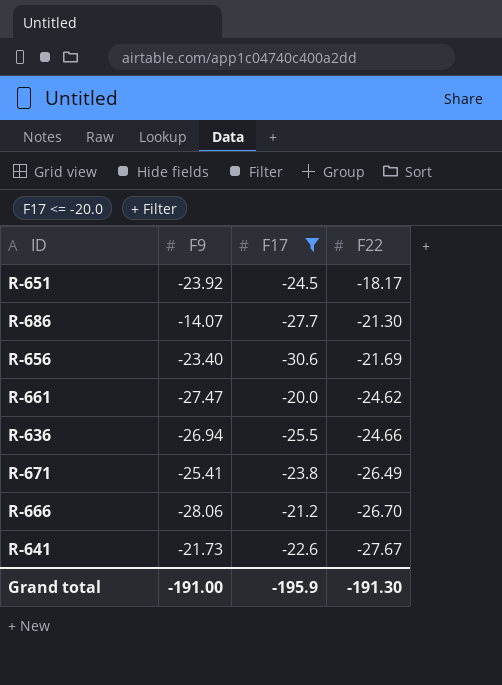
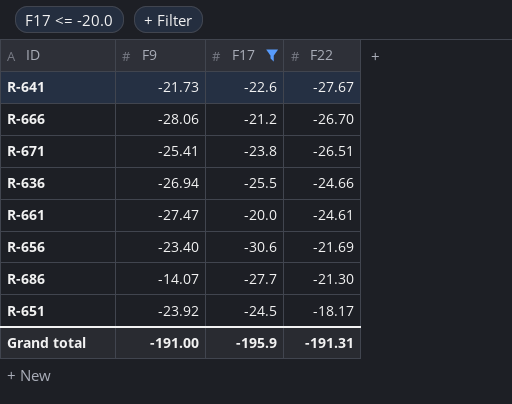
row order: F22 descending -> F22 ascending
R-671 | F22: -26.49 -> -26.51
R-661 | F22: -24.62 -> -24.61
Grand total | F22: -191.30 -> -191.31

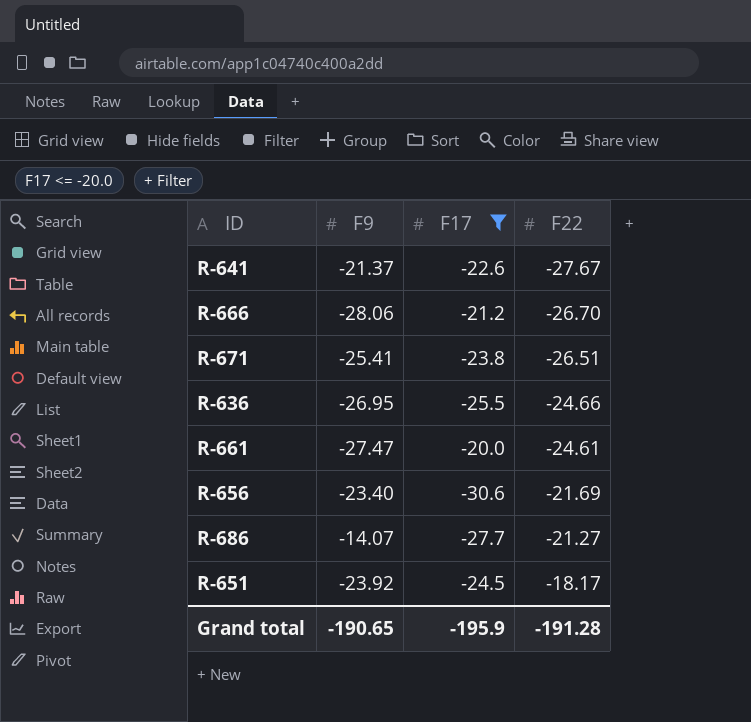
R-641 | F9: -21.73 -> -21.37
R-636 | F9: -26.94 -> -26.95
R-686 | F22: -21.30 -> -21.27
Grand total | F9: -191.00 -> -190.65
Grand total | F22: -191.31 -> -191.28

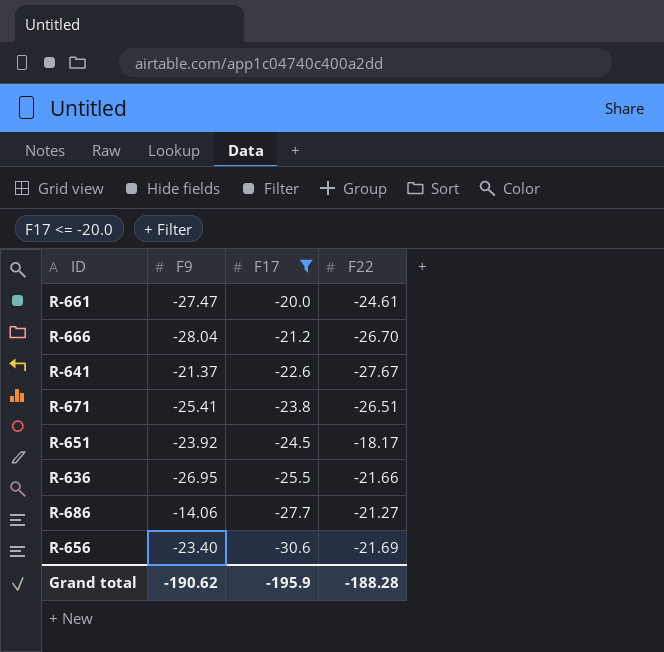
row order: F22 ascending -> F17 descending
R-666 | F9: -28.06 -> -28.04
R-636 | F22: -24.66 -> -21.66
R-686 | F9: -14.07 -> -14.06
Grand total | F9: -190.65 -> -190.62
Grand total | F22: -191.28 -> -188.28

